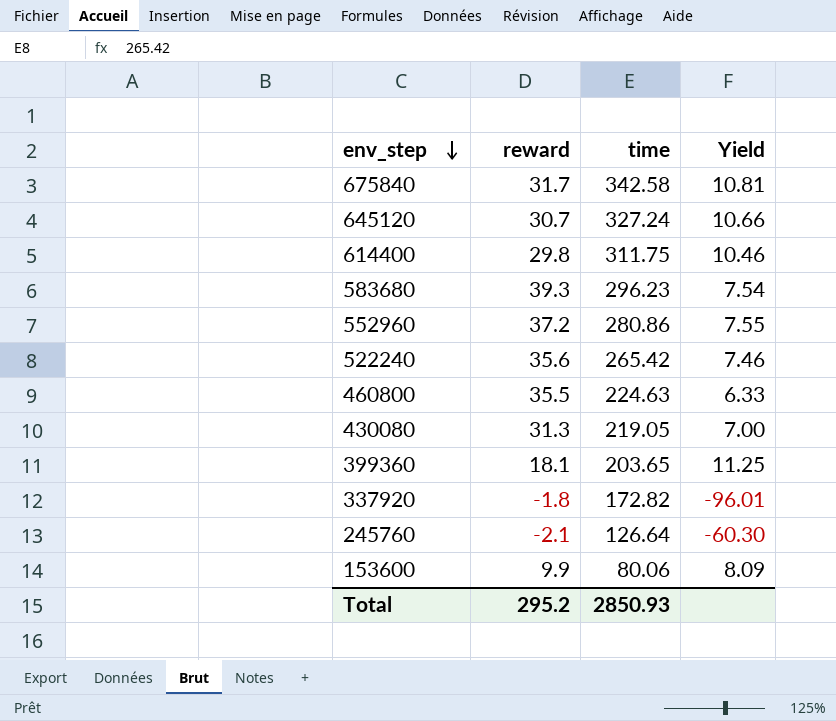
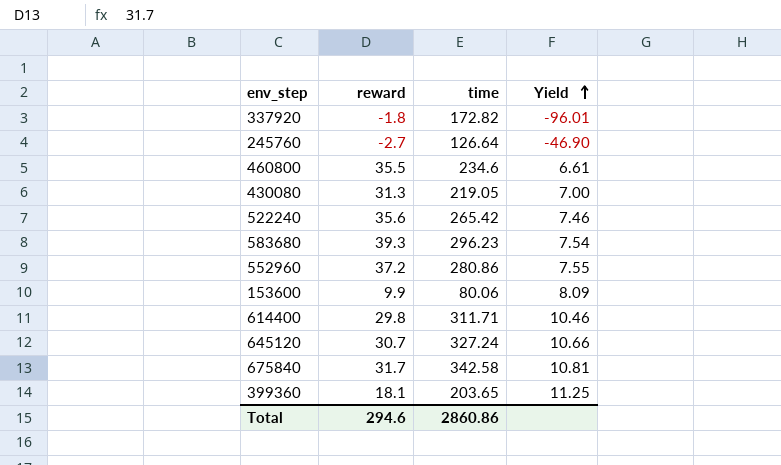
row order: env_step descending -> Yield ascending
245760 | reward: -2.1 -> -2.7
245760 | Yield: -60.30 -> -46.90
460800 | time: 224.63 -> 234.6
460800 | Yield: 6.33 -> 6.61
614400 | time: 311.75 -> 311.71
Total | reward: 295.2 -> 294.6
Total | time: 2850.93 -> 2860.86

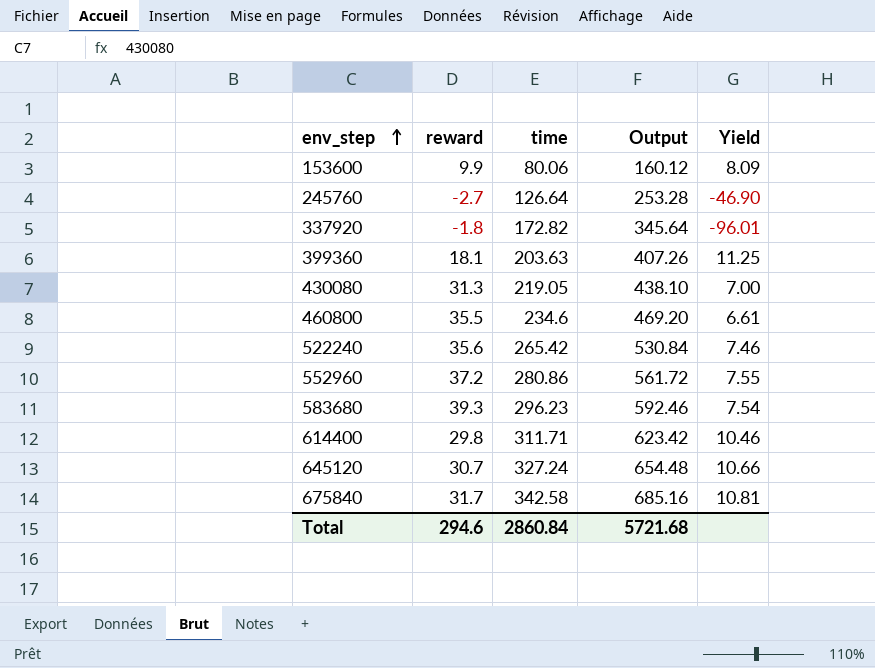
row order: Yield ascending -> env_step ascending
column Output | formula: none -> [time] * 2
399360 | time: 203.65 -> 203.63
Total | time: 2860.86 -> 2860.84

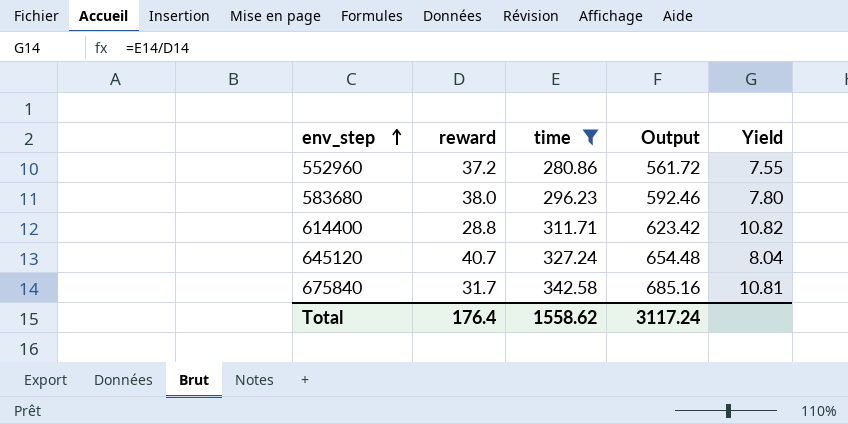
filter: none -> time >= 280.86
583680 | reward: 39.3 -> 38.0
583680 | Yield: 7.54 -> 7.80
614400 | reward: 29.8 -> 28.8
614400 | Yield: 10.46 -> 10.82
645120 | reward: 30.7 -> 40.7
645120 | Yield: 10.66 -> 8.04
Total | reward: 294.6 -> 176.4
Total | time: 2860.84 -> 1558.62
Total | Output: 5721.68 -> 3117.24

